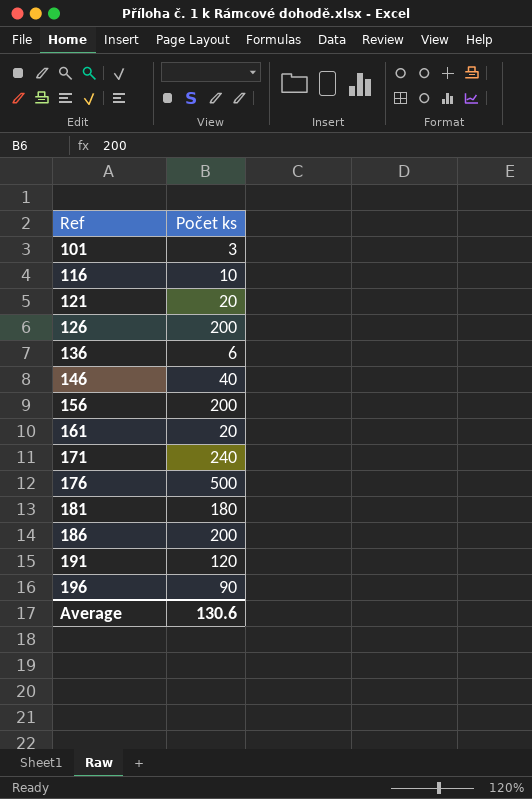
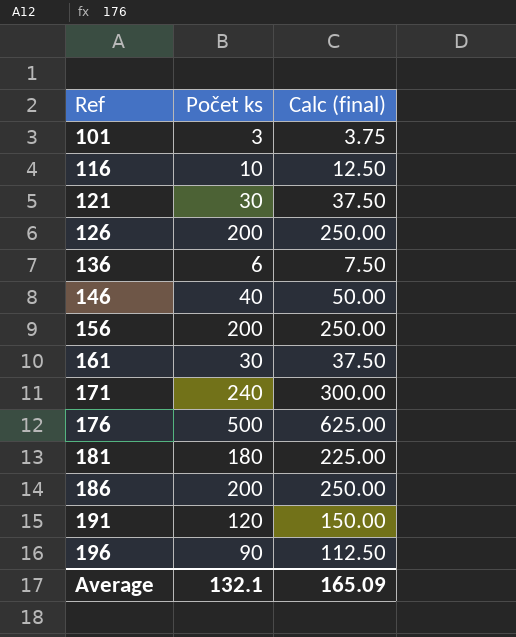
column Calc (final) | formula: none -> [Počet ks] * 1.25
121 | Počet ks: 20 -> 30
161 | Počet ks: 20 -> 30
Average | Počet ks: 130.6 -> 132.1

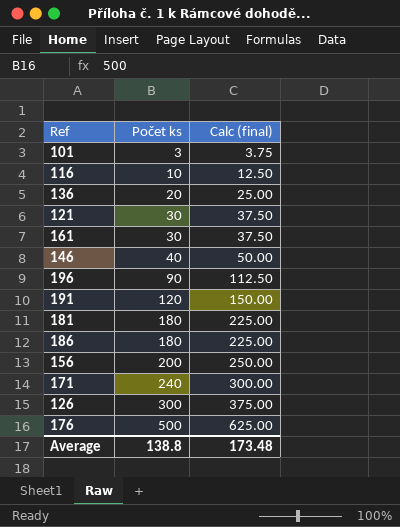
row order: Ref ascending -> Počet ks ascending
136 | Počet ks: 6 -> 20
136 | Calc (final): 7.50 -> 25.00
186 | Počet ks: 200 -> 180
186 | Calc (final): 250.00 -> 225.00
126 | Počet ks: 200 -> 300
126 | Calc (final): 250.00 -> 375.00
Average | Počet ks: 132.1 -> 138.8
Average | Calc (final): 165.09 -> 173.48

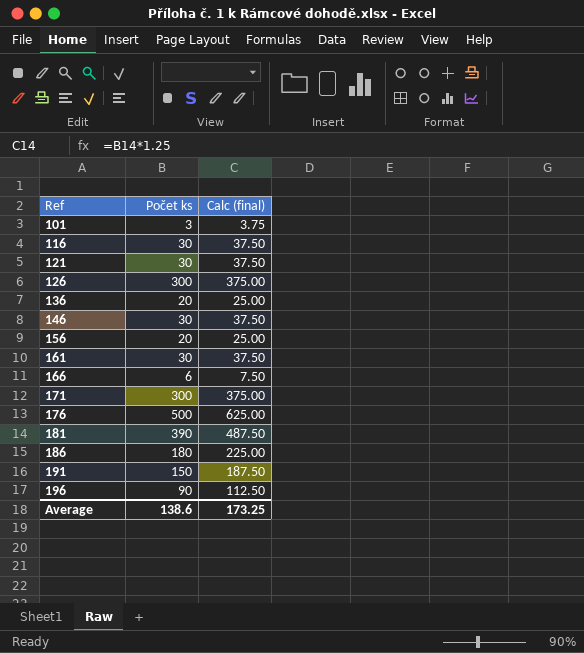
row order: Počet ks ascending -> Ref ascending
116 | Počet ks: 10 -> 30
116 | Calc (final): 12.50 -> 37.50
146 | Počet ks: 40 -> 30
146 | Calc (final): 50.00 -> 37.50
156 | Počet ks: 200 -> 20
156 | Calc (final): 250.00 -> 25.00
row 166: none -> 6 | 7.50
171 | Počet ks: 240 -> 300
171 | Calc (final): 300.00 -> 375.00
181 | Počet ks: 180 -> 390
181 | Calc (final): 225.00 -> 487.50
191 | Počet ks: 120 -> 150
191 | Calc (final): 150.00 -> 187.50
Average | Počet ks: 138.8 -> 138.6
Average | Calc (final): 173.48 -> 173.25

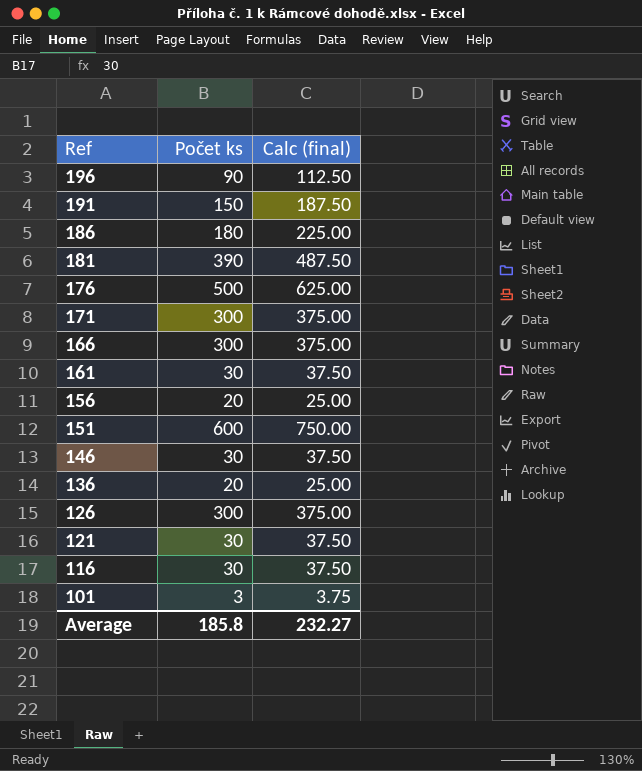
row order: Ref ascending -> Ref descending
166 | Počet ks: 6 -> 300
166 | Calc (final): 7.50 -> 375.00
row 151: none -> 600 | 750.00
Average | Počet ks: 138.6 -> 185.8
Average | Calc (final): 173.25 -> 232.27

